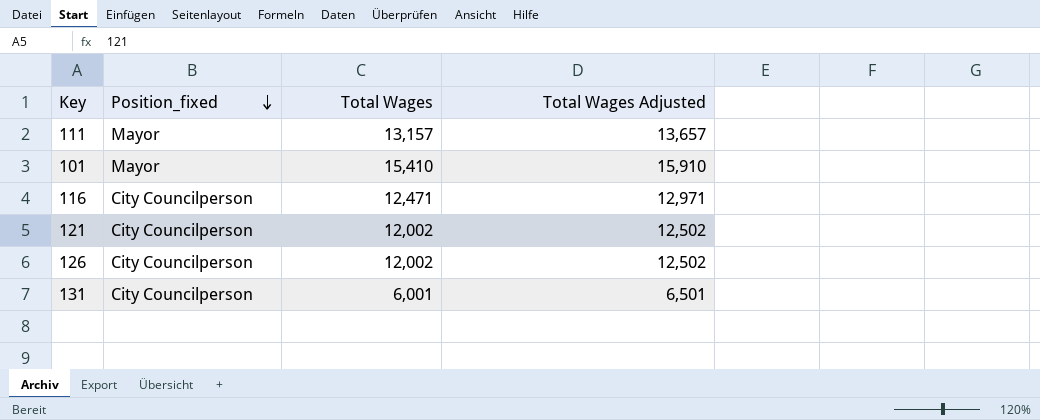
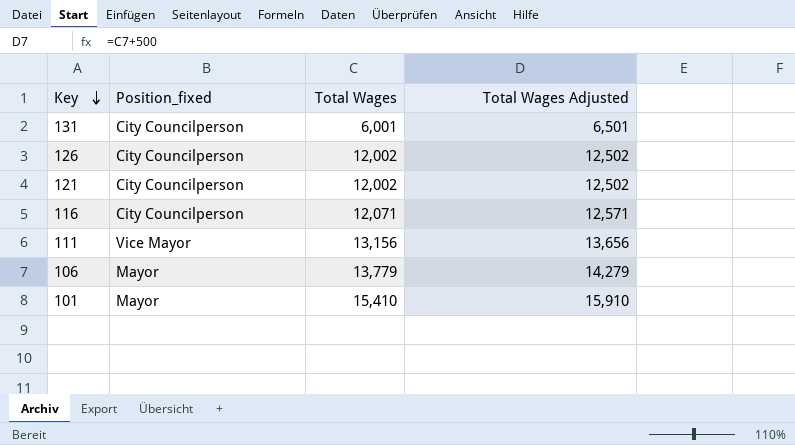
row order: Position_fixed descending -> Key descending
116 | Total Wages: 12,471 -> 12,071
116 | Total Wages Adjusted: 12,971 -> 12,571
111 | Position_fixed: Mayor -> Vice Mayor
111 | Total Wages: 13,157 -> 13,156
111 | Total Wages Adjusted: 13,657 -> 13,656
row 106: none -> Mayor | 13,779 | 14,279

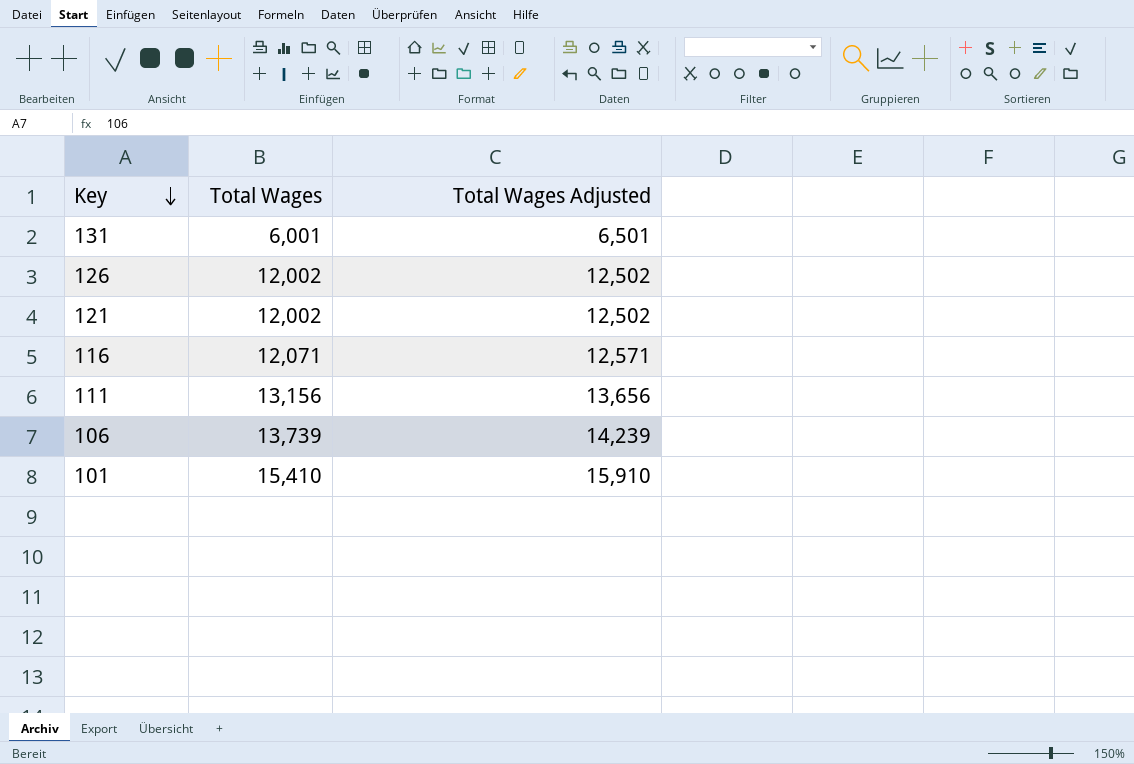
column Position_fixed | position: 2 -> none
106 | Total Wages: 13,779 -> 13,739
106 | Total Wages Adjusted: 14,279 -> 14,239

